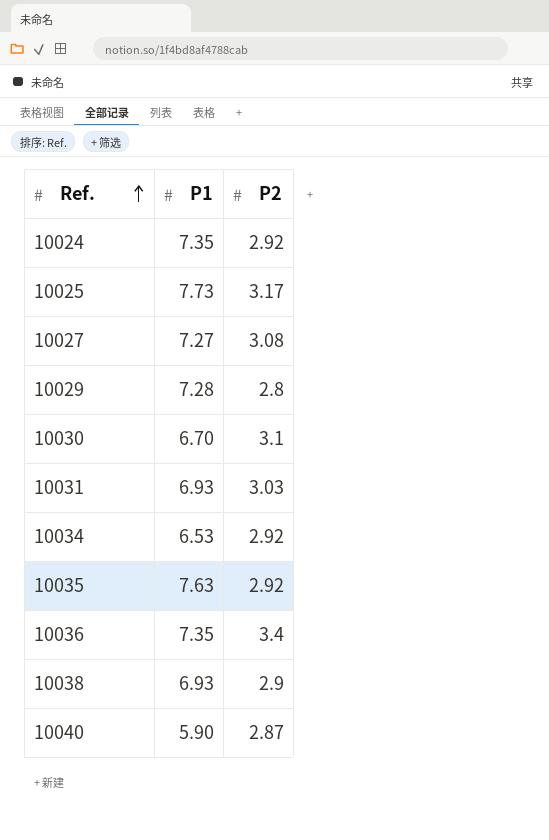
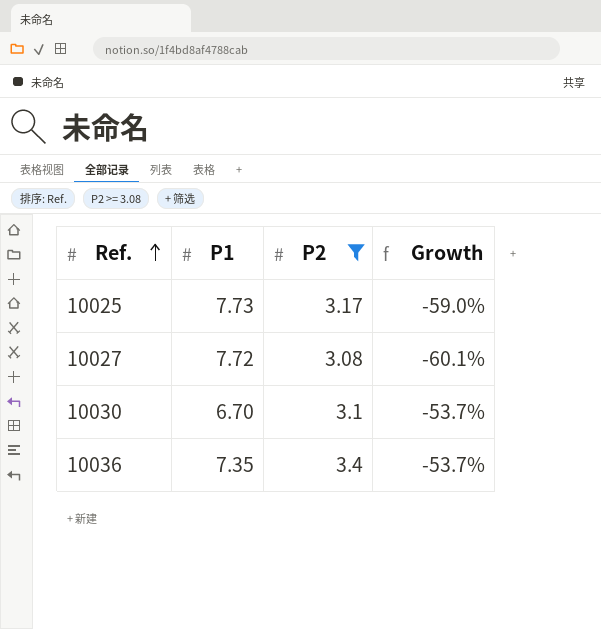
filter: none -> P2 >= 3.08
column Growth | formula: none -> ([P2] - [P1]) / [P1]
10027 | P1: 7.27 -> 7.72

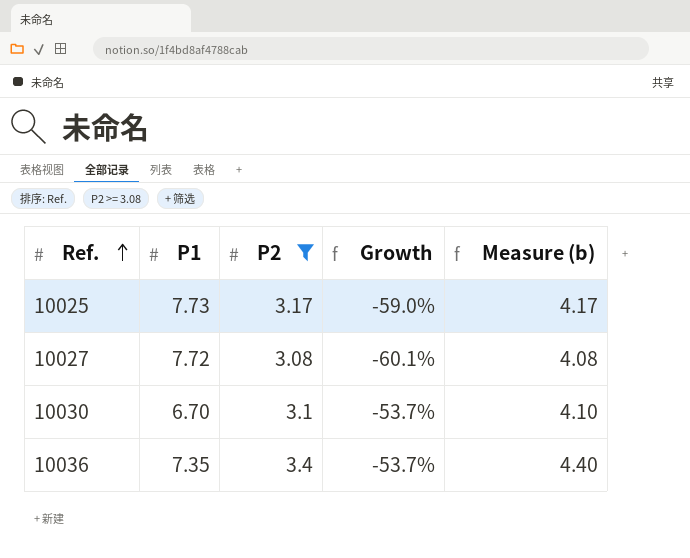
column Measure (b) | formula: none -> [P2] + 1

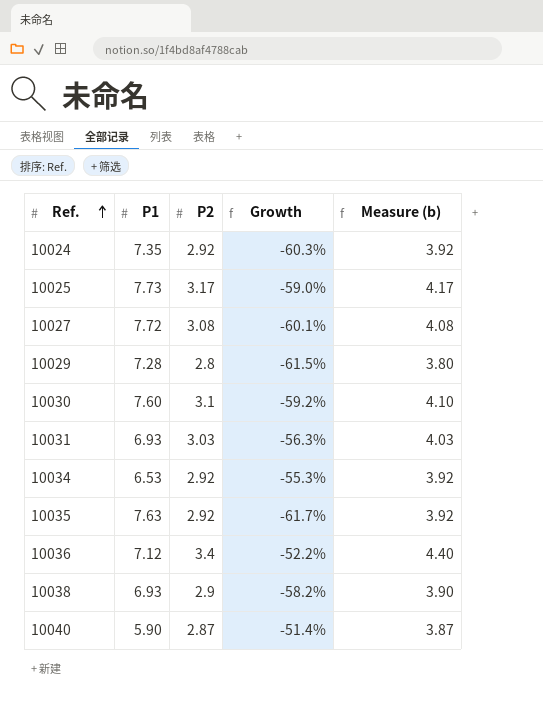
filter: P2 >= 3.08 -> none
10030 | P1: 6.70 -> 7.60
10030 | Growth: -53.7% -> -59.2%
10036 | P1: 7.35 -> 7.12
10036 | Growth: -53.7% -> -52.2%

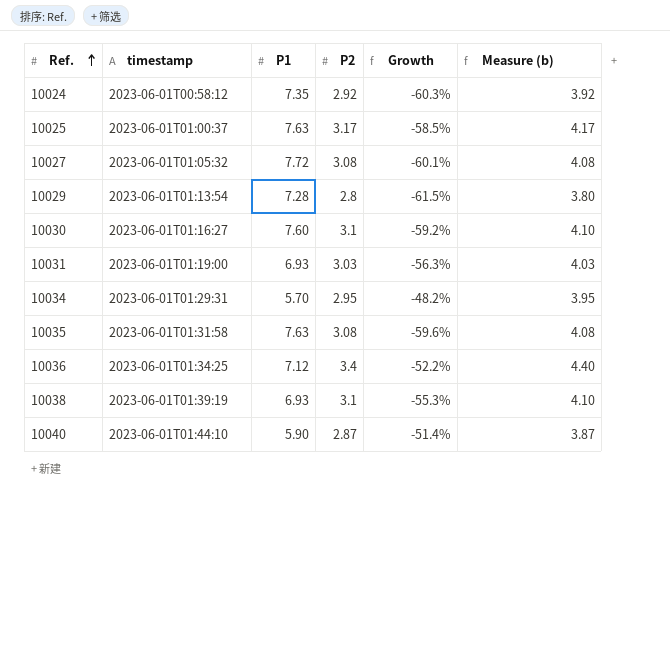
column timestamp | position: none -> 2
10025 | P1: 7.73 -> 7.63
10025 | Growth: -59.0% -> -58.5%
10034 | P1: 6.53 -> 5.70
10034 | P2: 2.92 -> 2.95
10034 | Growth: -55.3% -> -48.2%
10034 | Measure (b): 3.92 -> 3.95
10035 | P2: 2.92 -> 3.08
10035 | Growth: -61.7% -> -59.6%
10035 | Measure (b): 3.92 -> 4.08
10038 | P2: 2.9 -> 3.1
10038 | Growth: -58.2% -> -55.3%
10038 | Measure (b): 3.90 -> 4.10

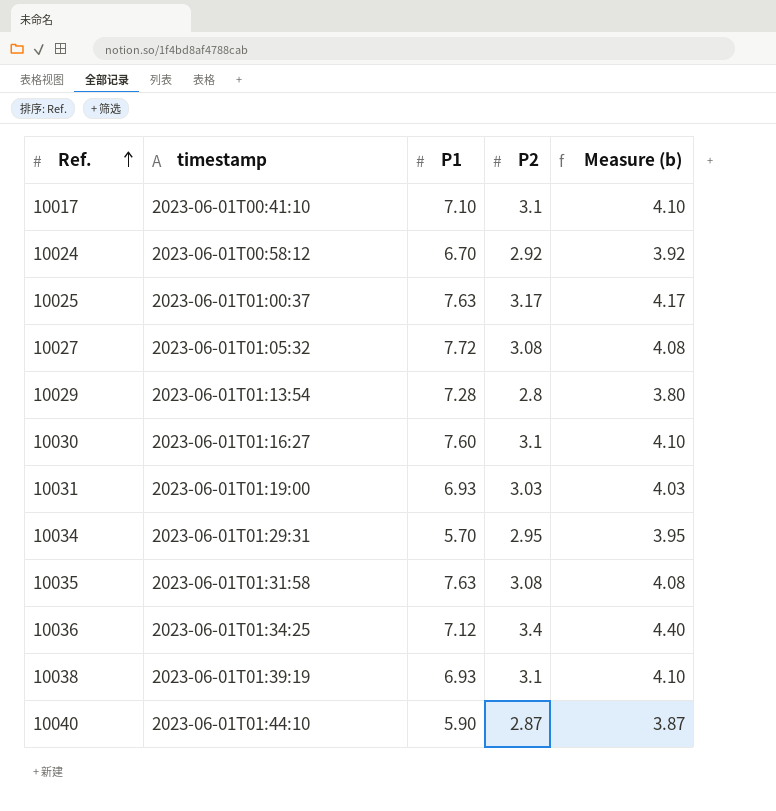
column Growth | formula: ([P2] - [P1]) / [P1] -> none
row 10017: none -> 2023-06-01T00:41:10 | 7.10 | 3.1 | 4.10
10024 | P1: 7.35 -> 6.70

